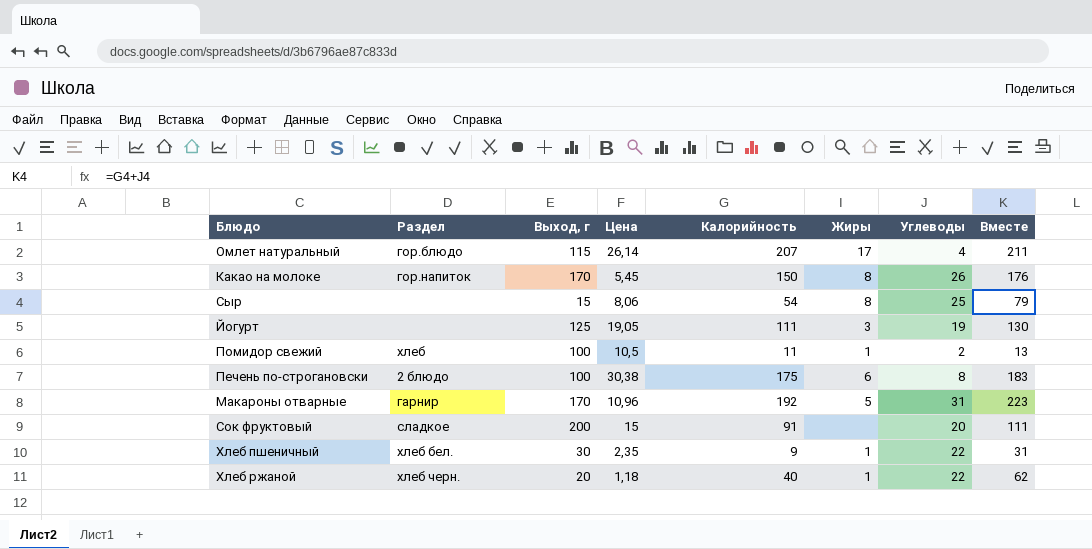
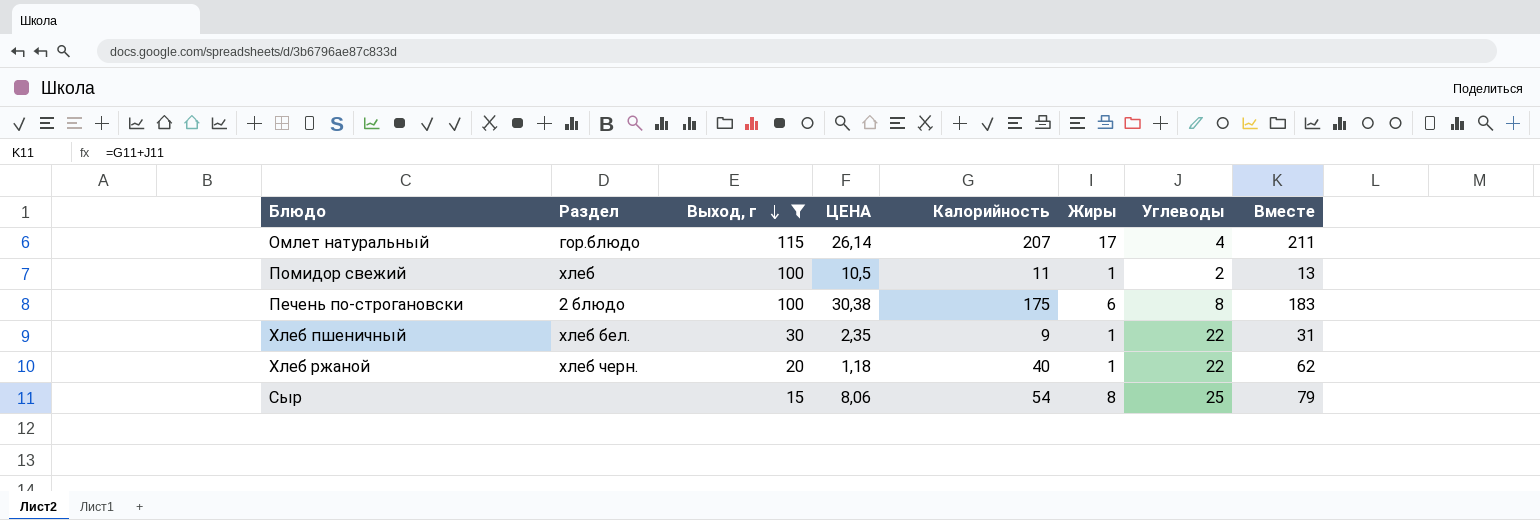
filter: none -> Выход, г <= 115
row order: none -> Выход, г descending
column name: Цена -> ЦЕНА

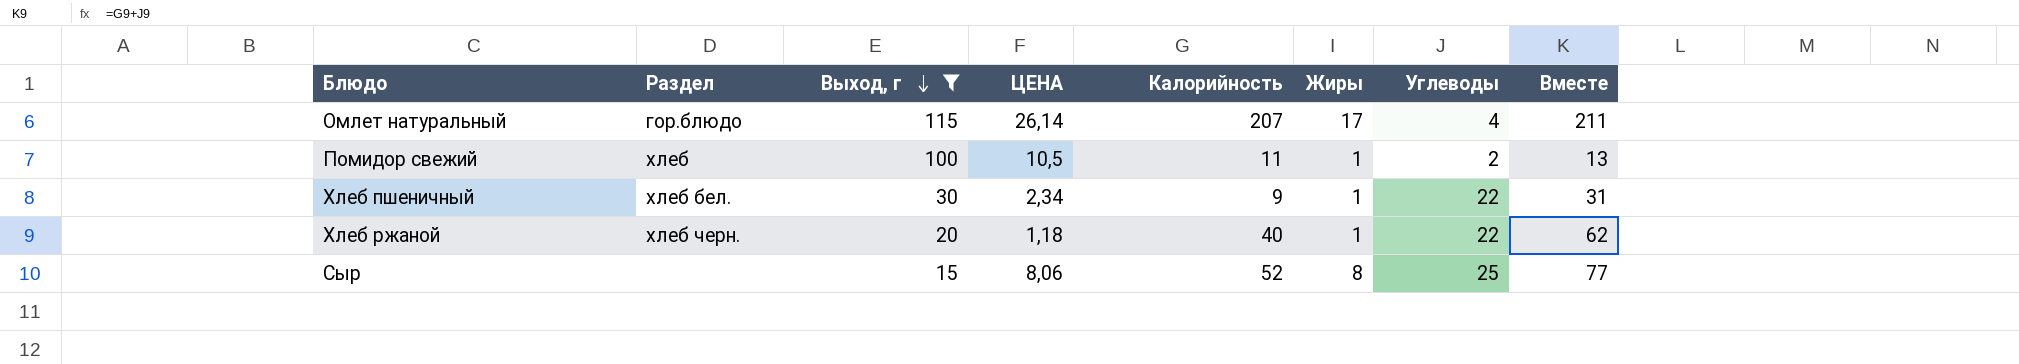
row Печень по-строгановски: 2 блюдо | 100 | 30,38 | 175 | 6 | 8 | 183 -> none
Хлеб пшеничный | ЦЕНА: 2,35 -> 2,34
Сыр | Калорийность: 54 -> 52
Сыр | Вместе: 79 -> 77

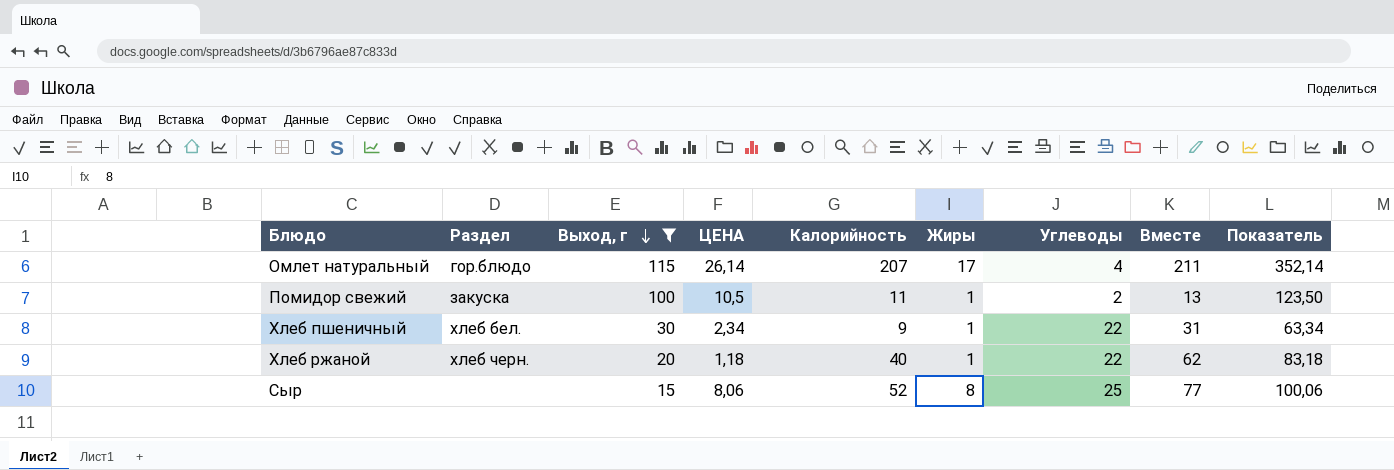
column Показатель | formula: none -> [Выход, г] + [ЦЕНА] + [Калорийность] + [Углеводы]
Помидор свежий | Раздел: хлеб -> закуска

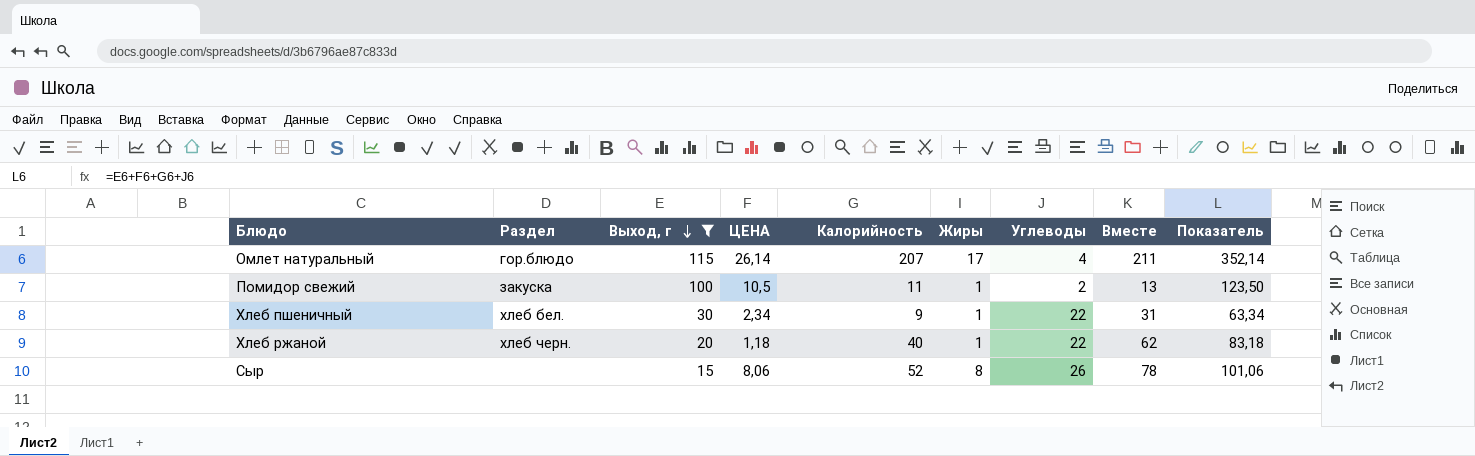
Сыр | Углеводы: 25 -> 26
Сыр | Вместе: 77 -> 78
Сыр | Показатель: 100,06 -> 101,06

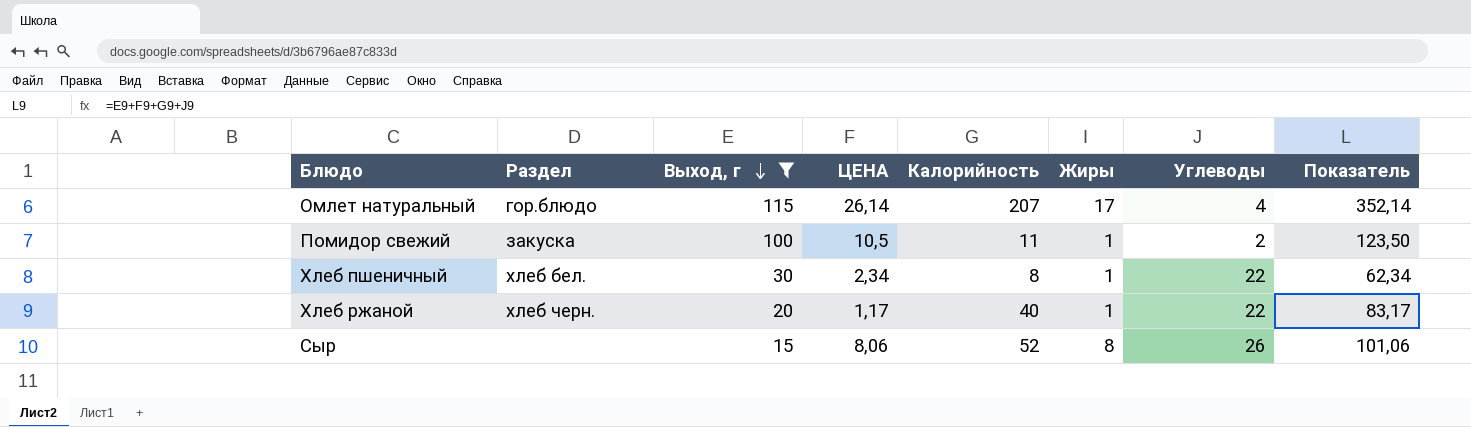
column Вместе | formula: [Калорийность] + [Углеводы] -> none
Хлеб пшеничный | Калорийность: 9 -> 8
Хлеб пшеничный | Показатель: 63,34 -> 62,34
Хлеб ржаной | ЦЕНА: 1,18 -> 1,17
Хлеб ржаной | Показатель: 83,18 -> 83,17

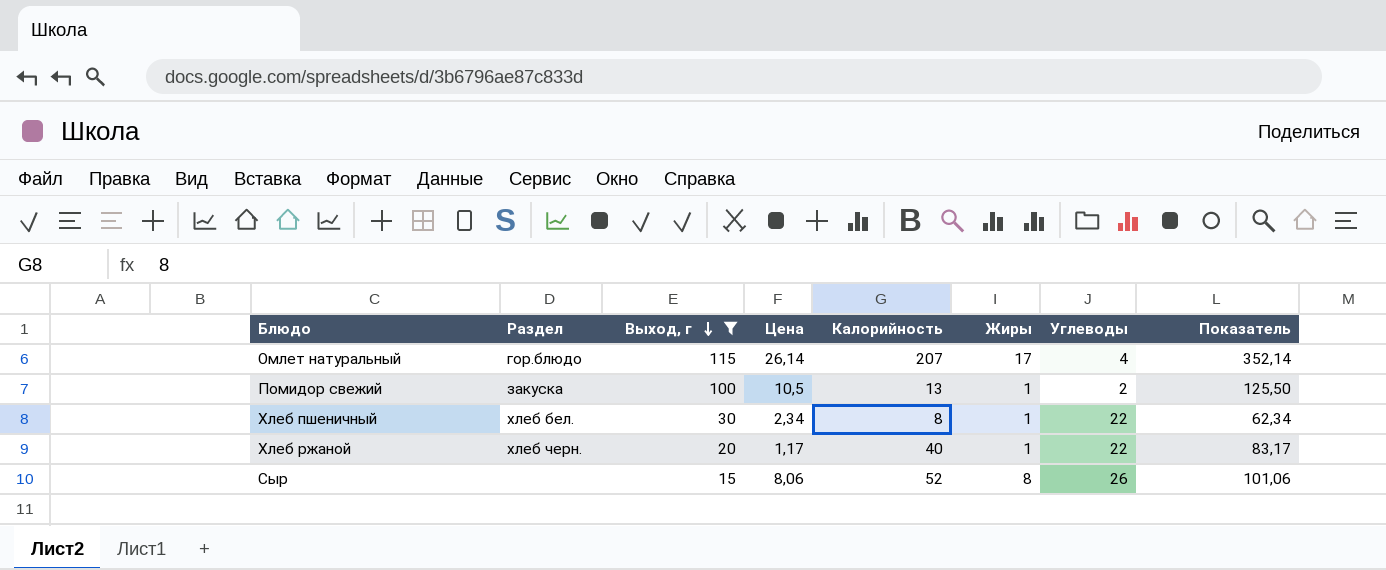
column name: ЦЕНА -> Цена
Помидор свежий | Калорийность: 11 -> 13
Помидор свежий | Показатель: 123,50 -> 125,50

